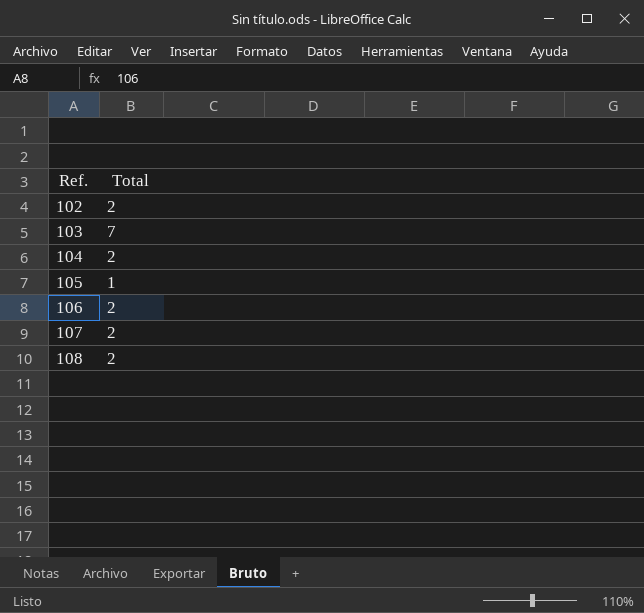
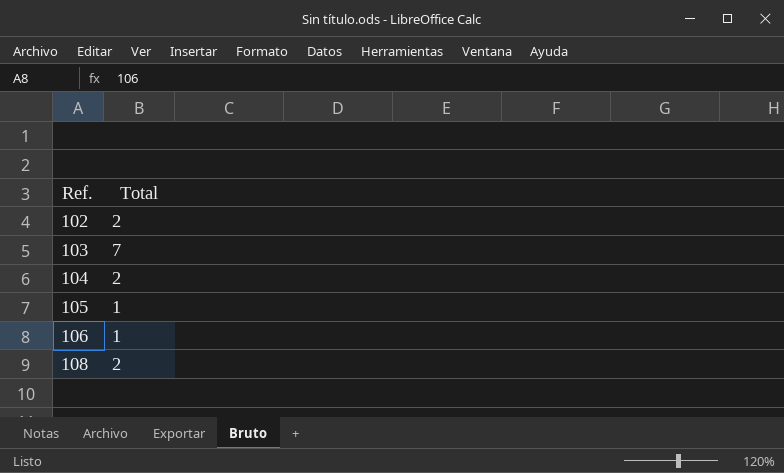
row 107: 2 -> none
106 | Total: 2 -> 1

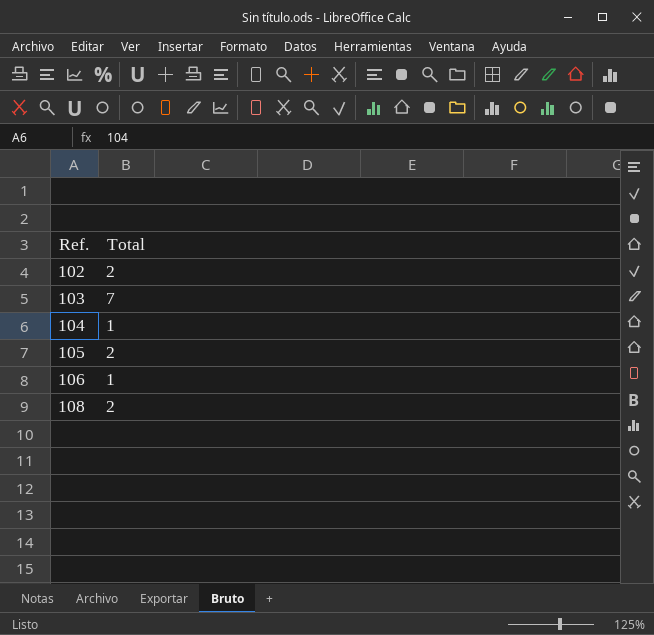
104 | Total: 2 -> 1
105 | Total: 1 -> 2

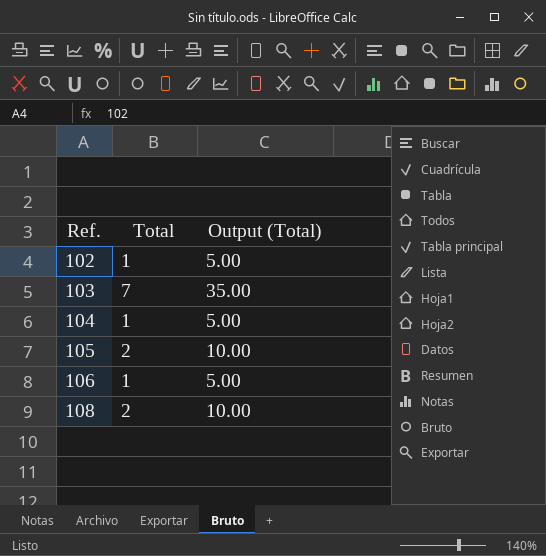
column Output (Total) | formula: none -> [Total] * 5
102 | Total: 2 -> 1

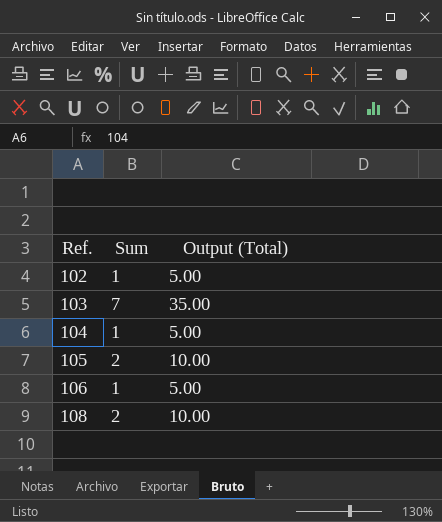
column name: Total -> Sum

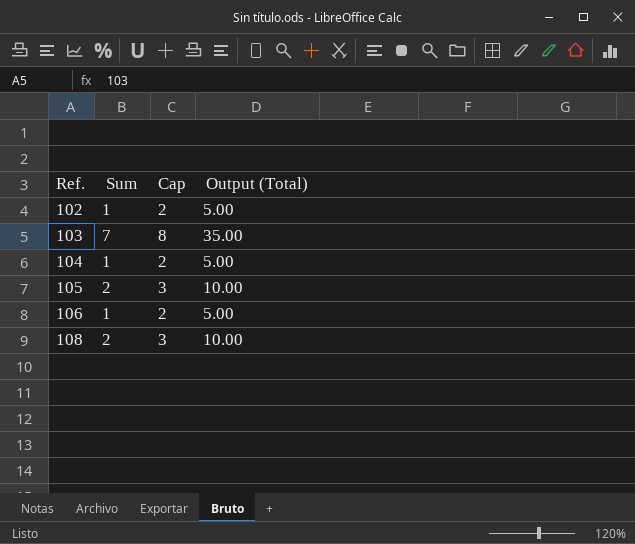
column Cap | formula: none -> [Sum] + 1

